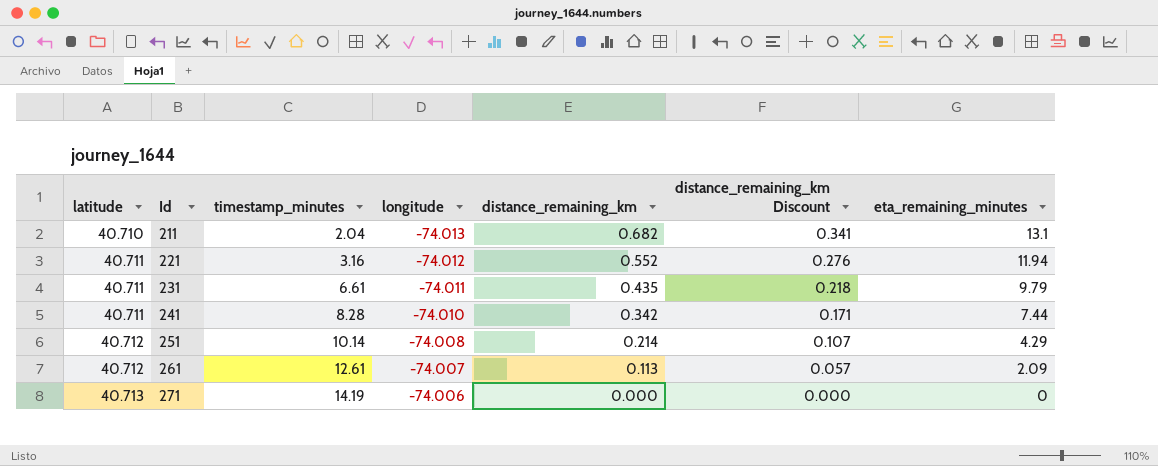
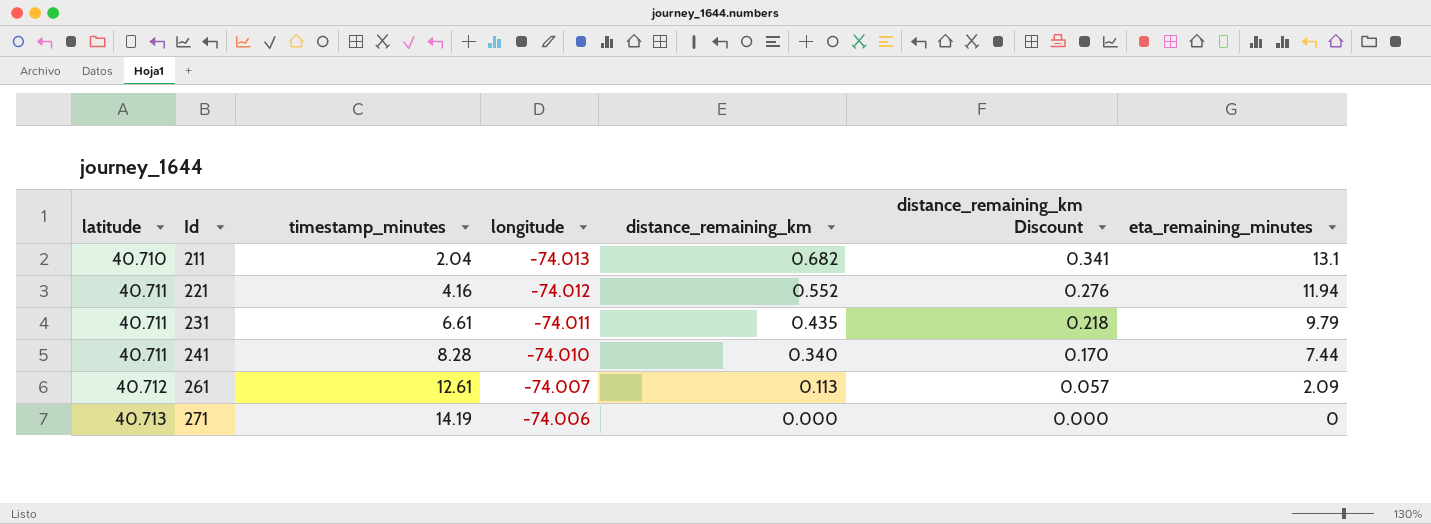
row 251: 40.712 | 10.14 | -74.008 | 0.214 | 0.107 | 4.29 -> none
221 | timestamp_minutes: 3.16 -> 4.16
241 | distance_remaining_km: 0.342 -> 0.340
241 | distance_remaining_km Discount: 0.171 -> 0.170

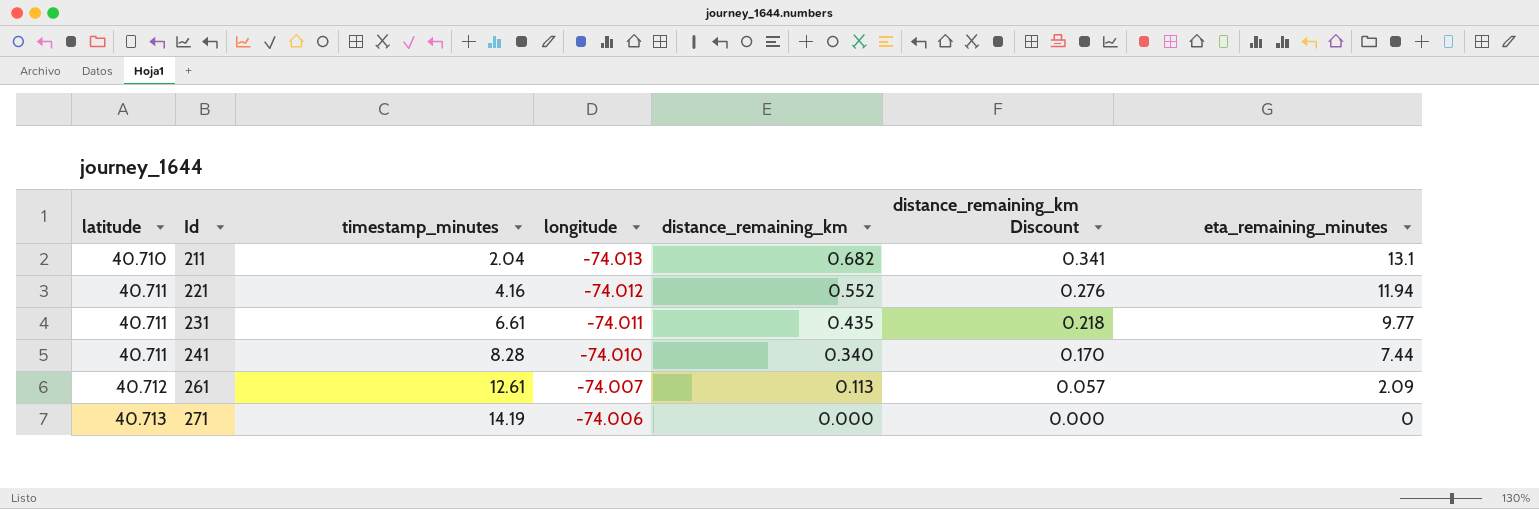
231 | eta_remaining_minutes: 9.79 -> 9.77

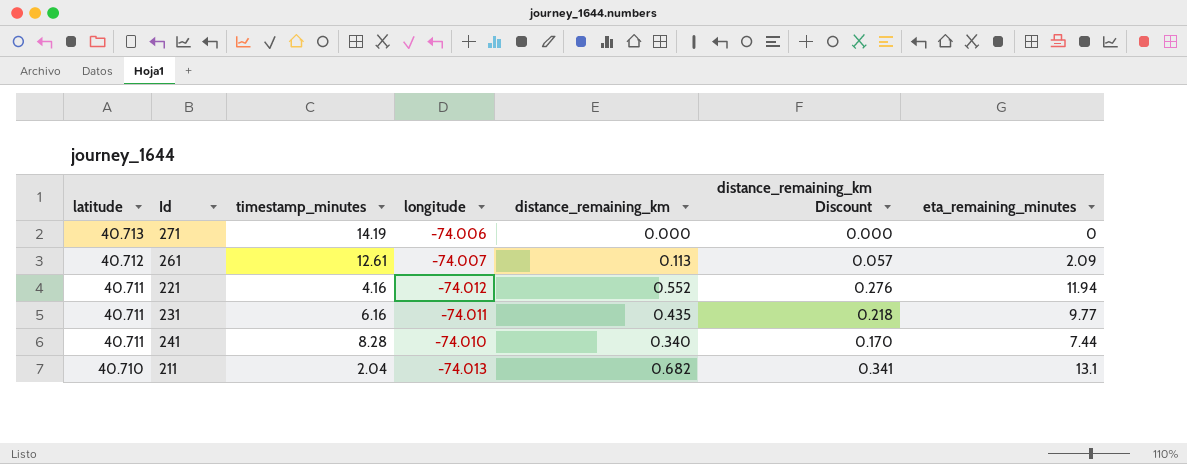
row order: latitude ascending -> latitude descending
231 | timestamp_minutes: 6.61 -> 6.16

